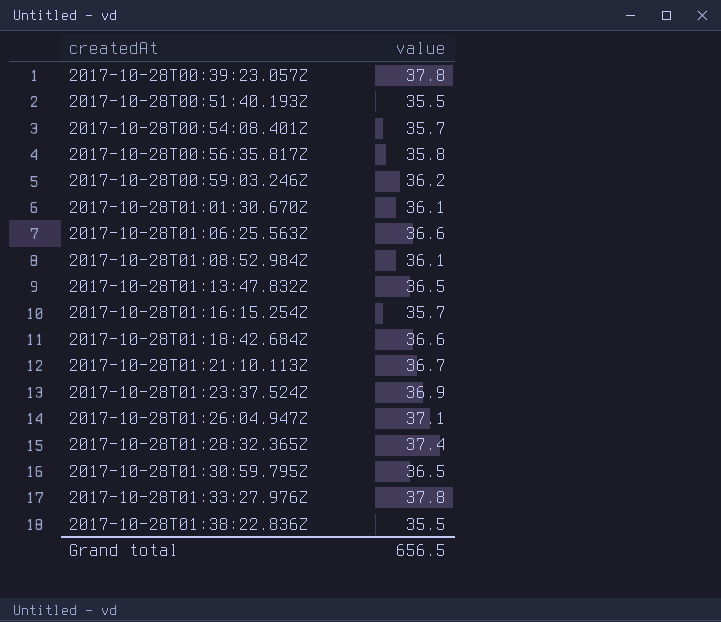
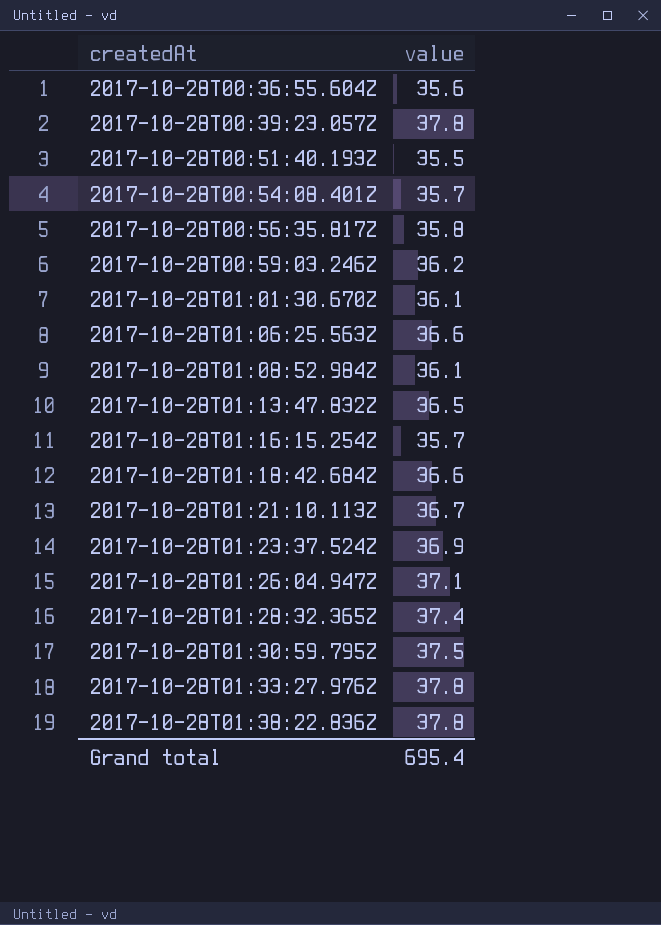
row 2017-10-28T00:36:55.604Z: none -> 35.6
2017-10-28T01:30:59.795Z | value: 36.5 -> 37.5
2017-10-28T01:38:22.836Z | value: 35.5 -> 37.8
Grand total | value: 656.5 -> 695.4

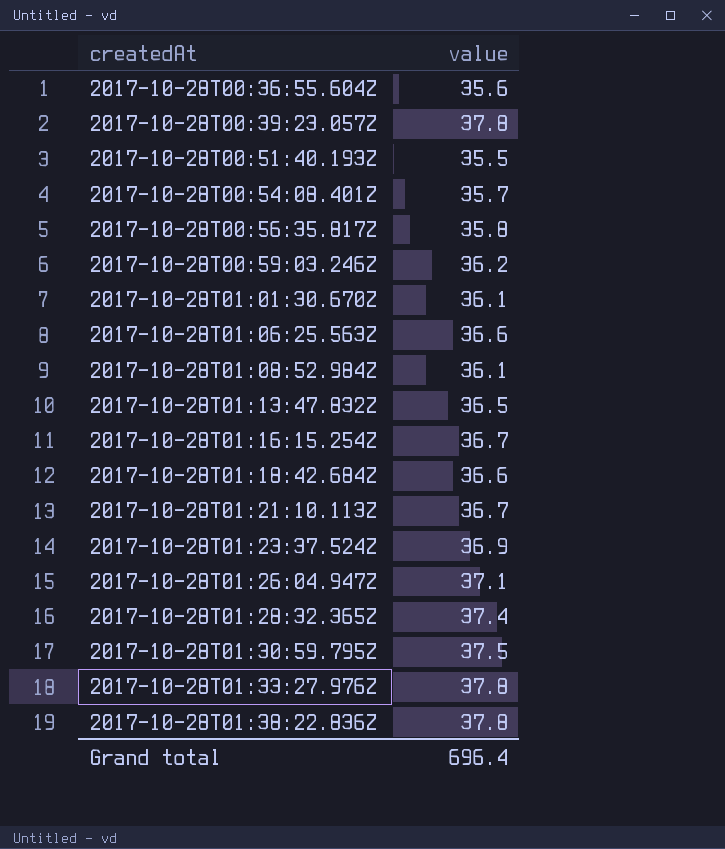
2017-10-28T01:16:15.254Z | value: 35.7 -> 36.7
Grand total | value: 695.4 -> 696.4

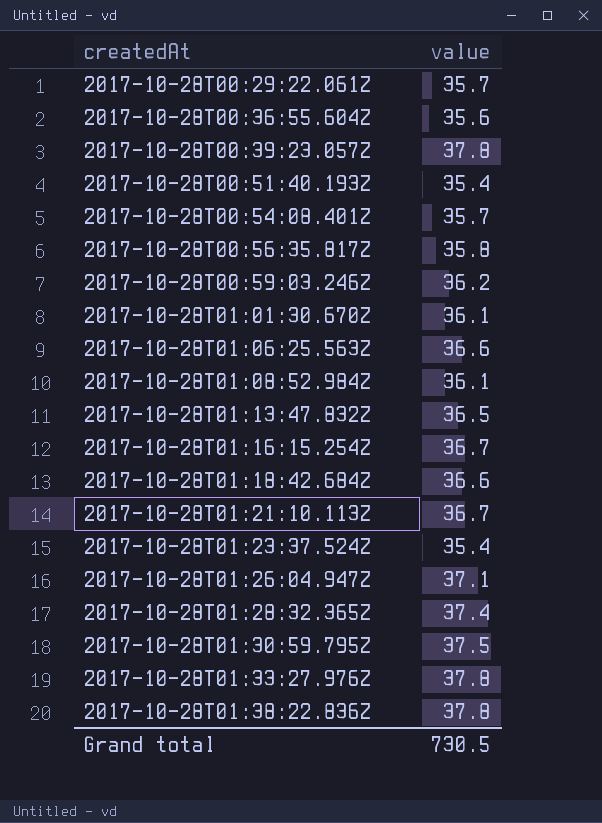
row 2017-10-28T00:29:22.061Z: none -> 35.7
2017-10-28T00:51:40.193Z | value: 35.5 -> 35.4
2017-10-28T01:23:37.524Z | value: 36.9 -> 35.4
Grand total | value: 696.4 -> 730.5

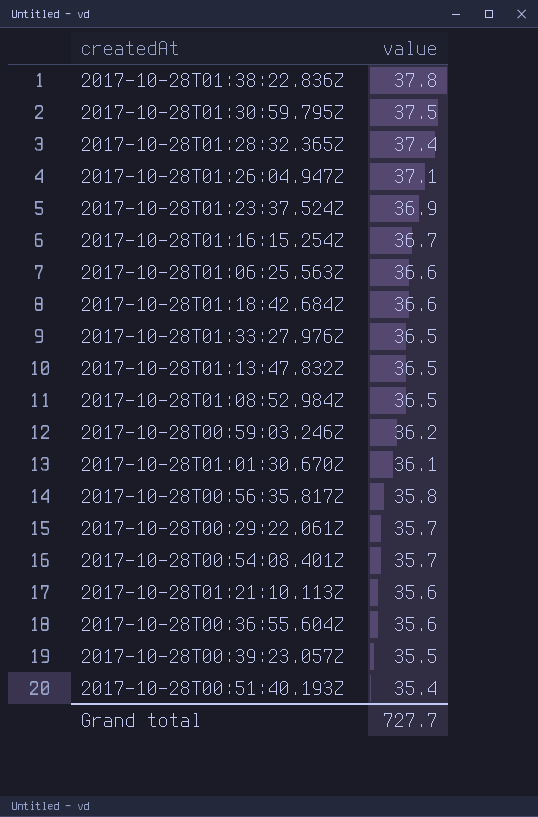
row order: createdAt ascending -> value descending
2017-10-28T01:23:37.524Z | value: 35.4 -> 36.9
2017-10-28T01:33:27.976Z | value: 37.8 -> 36.5
2017-10-28T01:08:52.984Z | value: 36.1 -> 36.5
2017-10-28T01:21:10.113Z | value: 36.7 -> 35.6
2017-10-28T00:39:23.057Z | value: 37.8 -> 35.5
Grand total | value: 730.5 -> 727.7

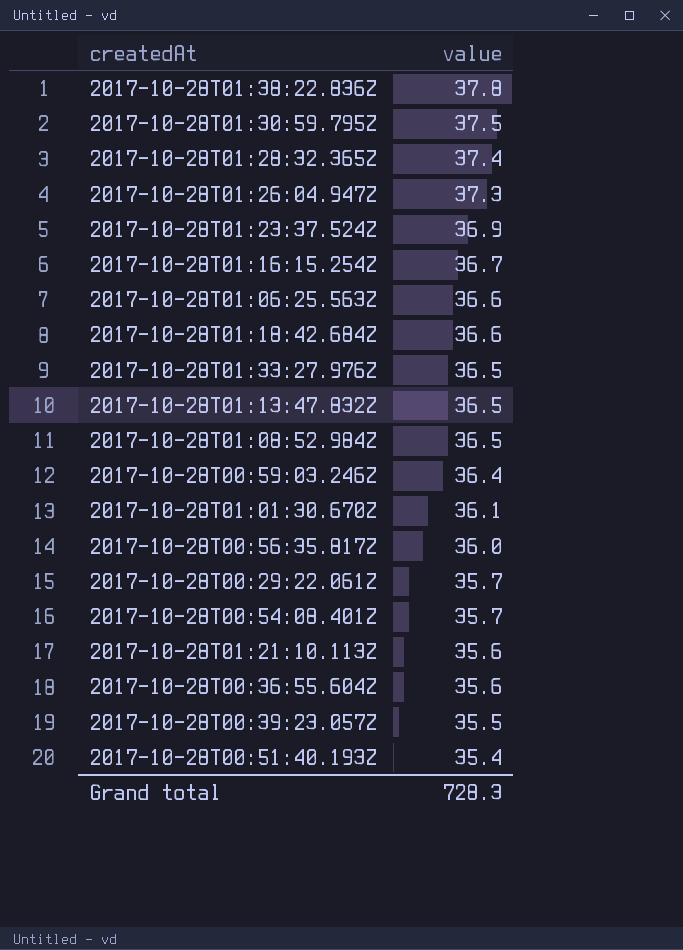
2017-10-28T01:26:04.947Z | value: 37.1 -> 37.3
2017-10-28T00:59:03.246Z | value: 36.2 -> 36.4
2017-10-28T00:56:35.817Z | value: 35.8 -> 36.0
Grand total | value: 727.7 -> 728.3

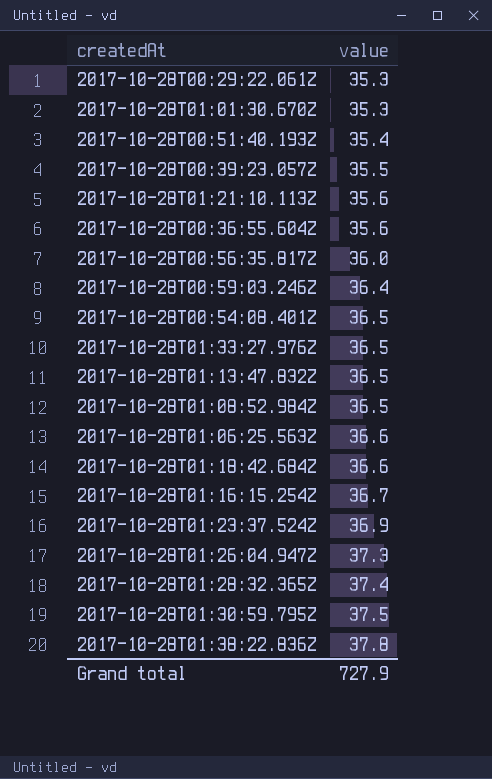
row order: value descending -> value ascending
2017-10-28T00:29:22.061Z | value: 35.7 -> 35.3
2017-10-28T01:01:30.670Z | value: 36.1 -> 35.3
2017-10-28T00:54:08.401Z | value: 35.7 -> 36.5
Grand total | value: 728.3 -> 727.9

